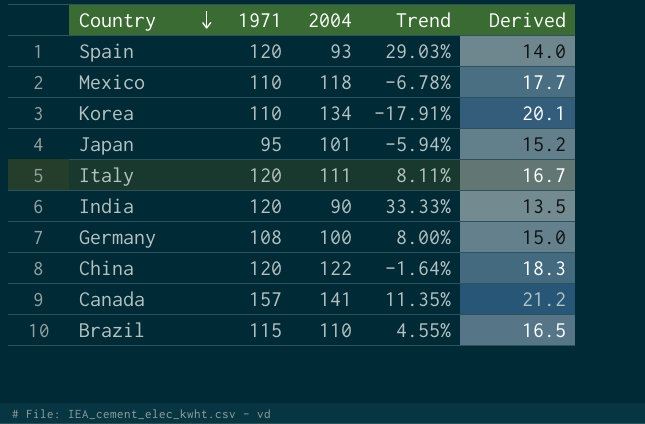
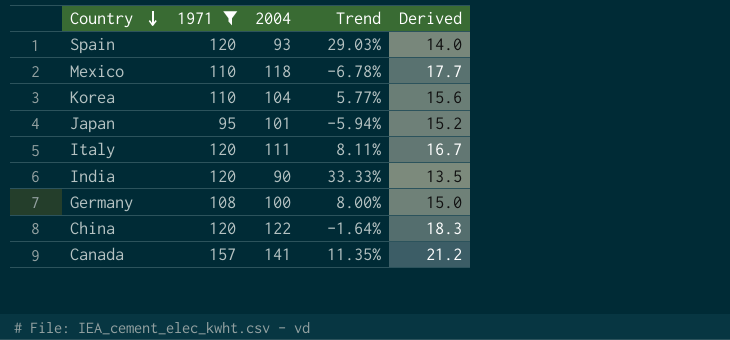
filter: none -> 1971 != 115
Korea | 2004: 134 -> 104
Korea | Trend: -17.91% -> 5.77%
Korea | Derived: 20.1 -> 15.6

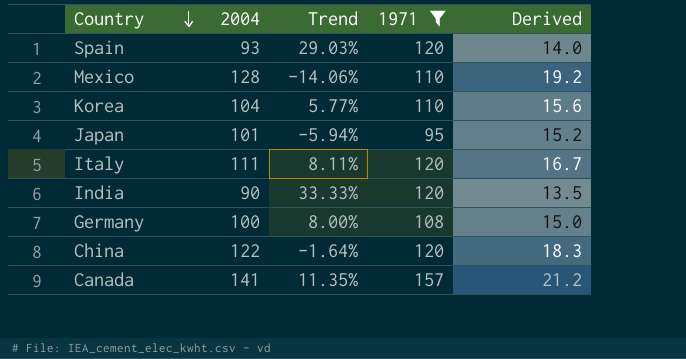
column 1971 | position: 2 -> 4
Mexico | 2004: 118 -> 128
Mexico | Trend: -6.78% -> -14.06%
Mexico | Derived: 17.7 -> 19.2

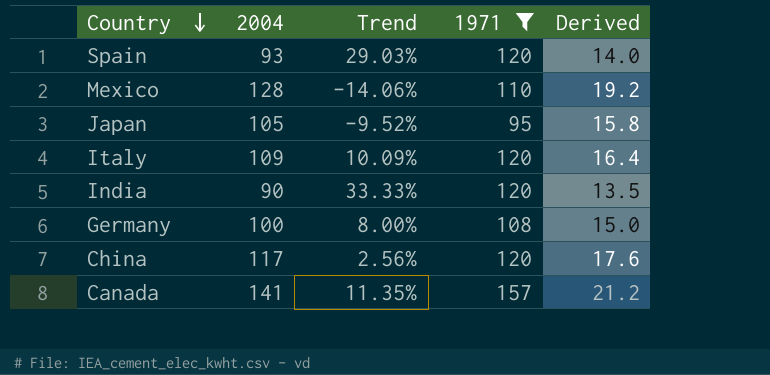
row Korea: 104 | 5.77% | 110 | 15.6 -> none
Japan | 2004: 101 -> 105
Japan | Trend: -5.94% -> -9.52%
Japan | Derived: 15.2 -> 15.8
Italy | 2004: 111 -> 109
Italy | Trend: 8.11% -> 10.09%
Italy | Derived: 16.7 -> 16.4
China | 2004: 122 -> 117
China | Trend: -1.64% -> 2.56%
China | Derived: 18.3 -> 17.6

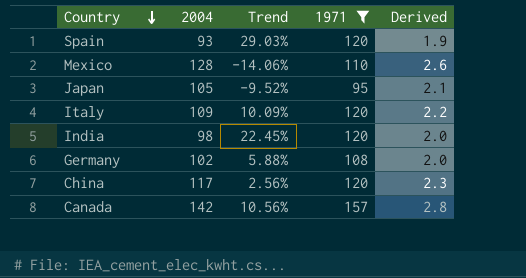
column Derived | formula: [2004] * 0.15 -> [2004] * 0.02
India | 2004: 90 -> 98
India | Trend: 33.33% -> 22.45%
Germany | 2004: 100 -> 102
Germany | Trend: 8.00% -> 5.88%
Canada | 2004: 141 -> 142
Canada | Trend: 11.35% -> 10.56%

